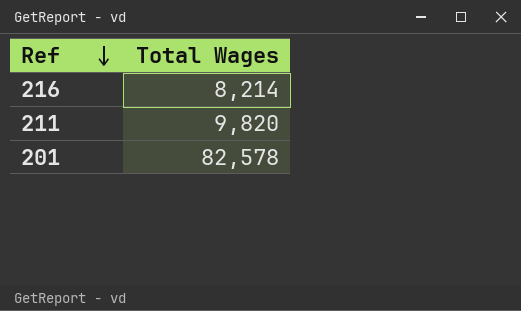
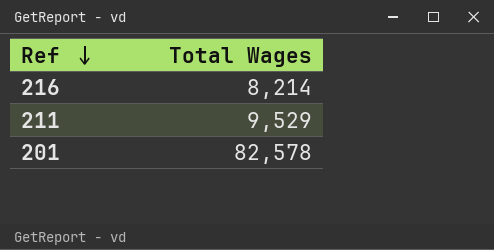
211 | Total Wages: 9,820 -> 9,529

